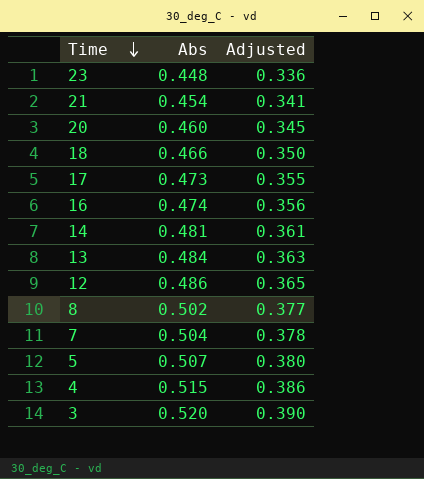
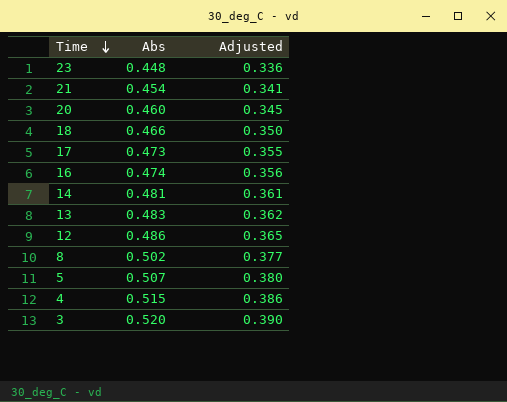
row 7: 0.504 | 0.378 -> none
13 | Abs: 0.484 -> 0.483
13 | Adjusted: 0.363 -> 0.362

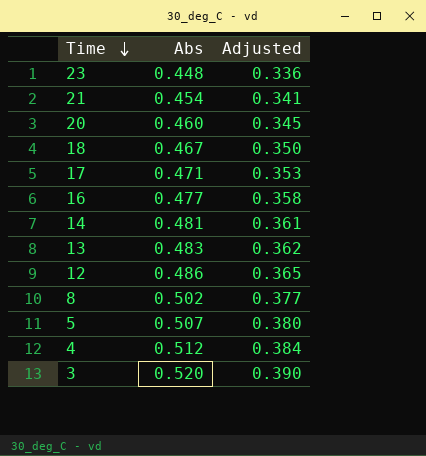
18 | Abs: 0.466 -> 0.467
17 | Abs: 0.473 -> 0.471
17 | Adjusted: 0.355 -> 0.353
16 | Abs: 0.474 -> 0.477
16 | Adjusted: 0.356 -> 0.358
4 | Abs: 0.515 -> 0.512
4 | Adjusted: 0.386 -> 0.384

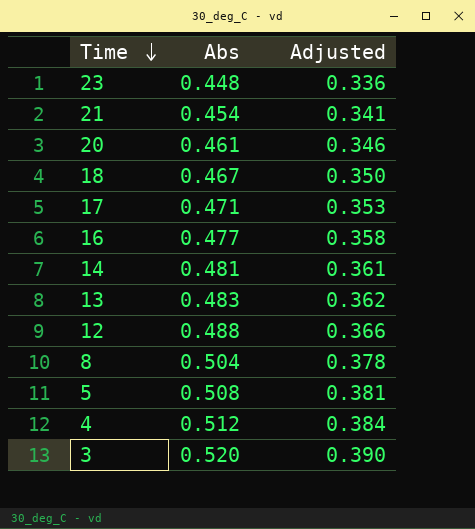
20 | Abs: 0.460 -> 0.461
20 | Adjusted: 0.345 -> 0.346
12 | Abs: 0.486 -> 0.488
12 | Adjusted: 0.365 -> 0.366
8 | Abs: 0.502 -> 0.504
8 | Adjusted: 0.377 -> 0.378
5 | Abs: 0.507 -> 0.508
5 | Adjusted: 0.380 -> 0.381

